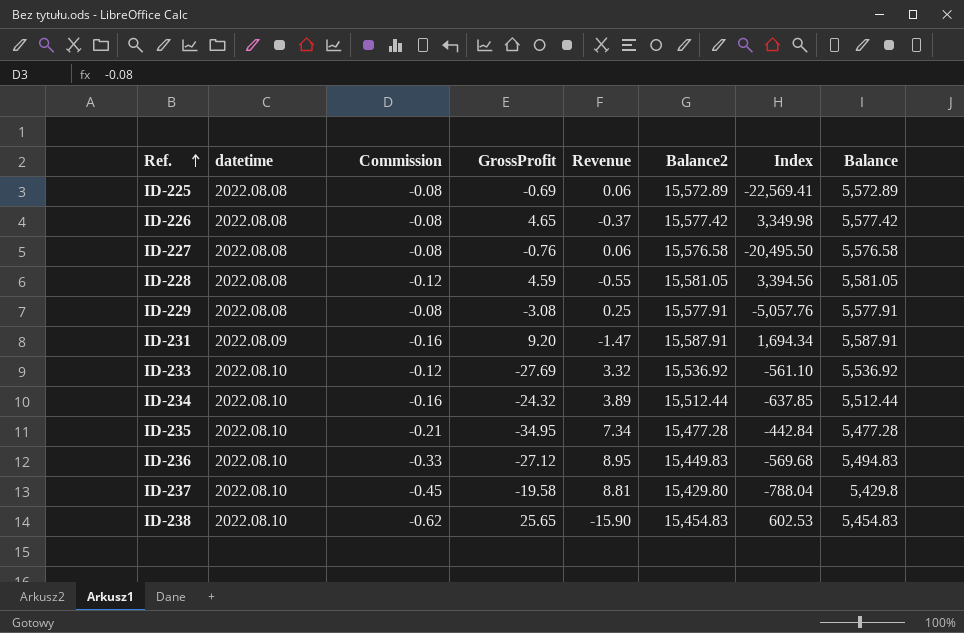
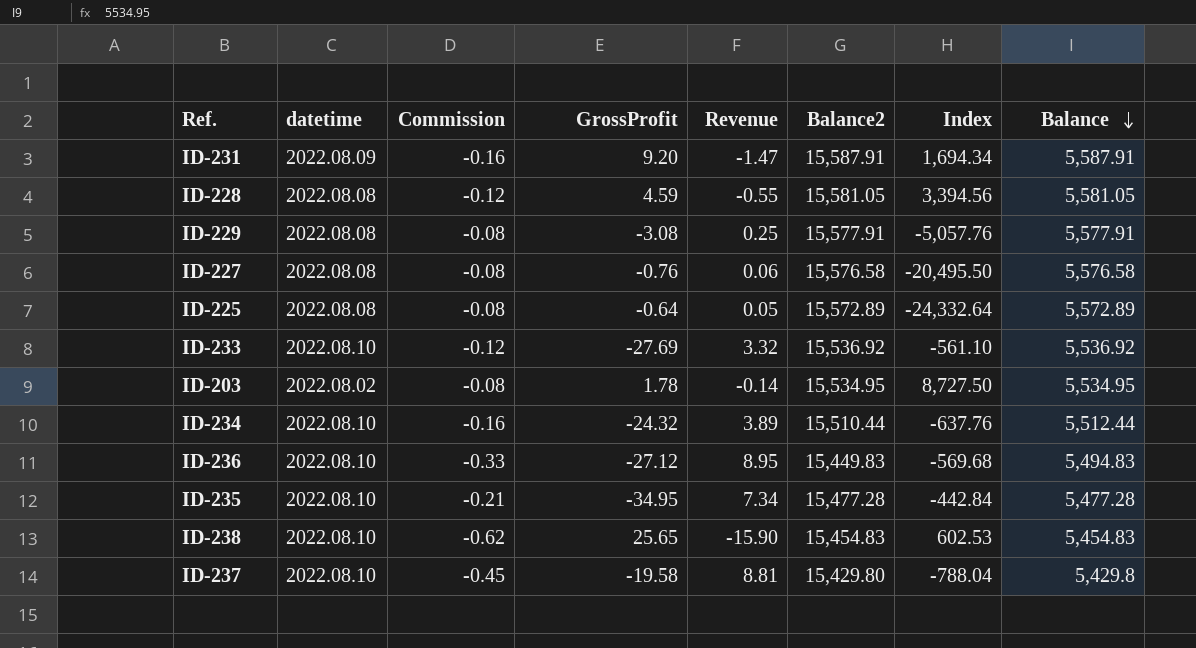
row order: Ref. ascending -> Balance descending
row ID-226: 2022.08.08 | -0.08 | 4.65 | -0.37 | 15,577.42 | 3,349.98 | 5,577.42 -> none
ID-225 | GrossProfit: -0.69 -> -0.64
ID-225 | Revenue: 0.06 -> 0.05
ID-225 | Index: -22,569.41 -> -24,332.64
row ID-203: none -> 2022.08.02 | -0.08 | 1.78 | -0.14 | 15,534.95 | 8,727.50 | 5,534.95
ID-234 | Balance2: 15,512.44 -> 15,510.44
ID-234 | Index: -637.85 -> -637.76

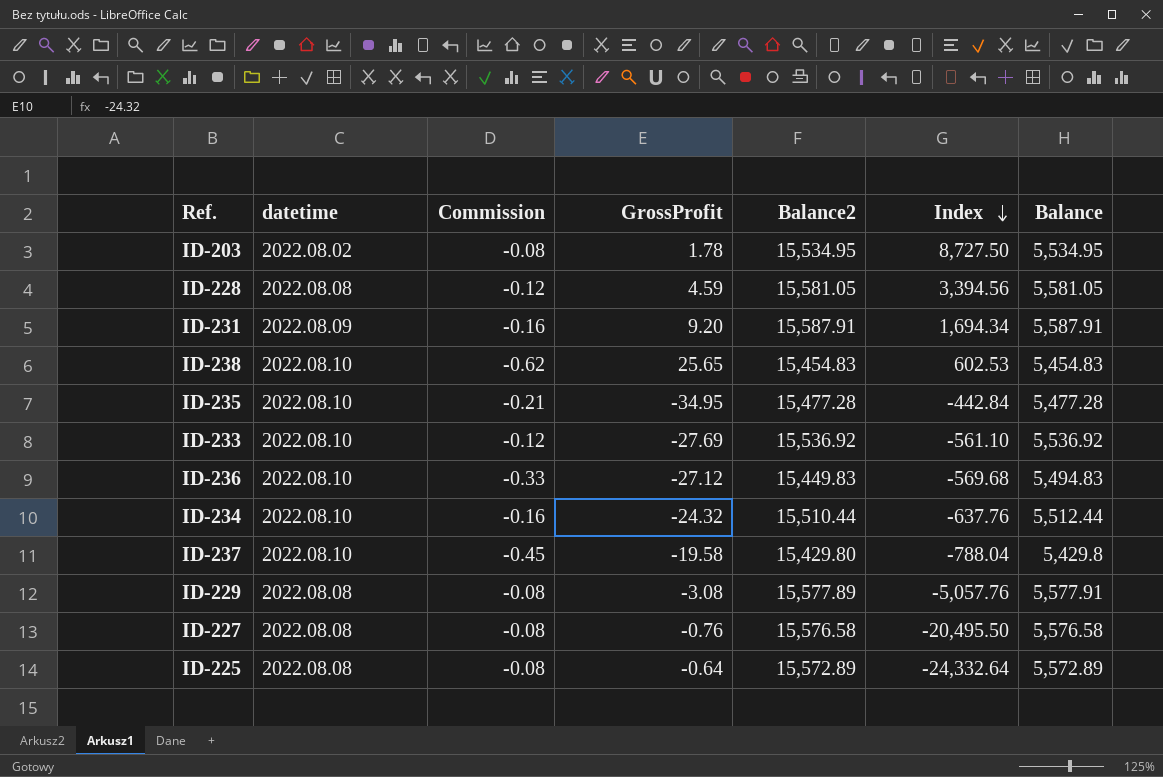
row order: Balance descending -> Index descending
column Revenue | formula: [Commission] * [GrossProfit] -> none
ID-229 | Balance2: 15,577.91 -> 15,577.89

